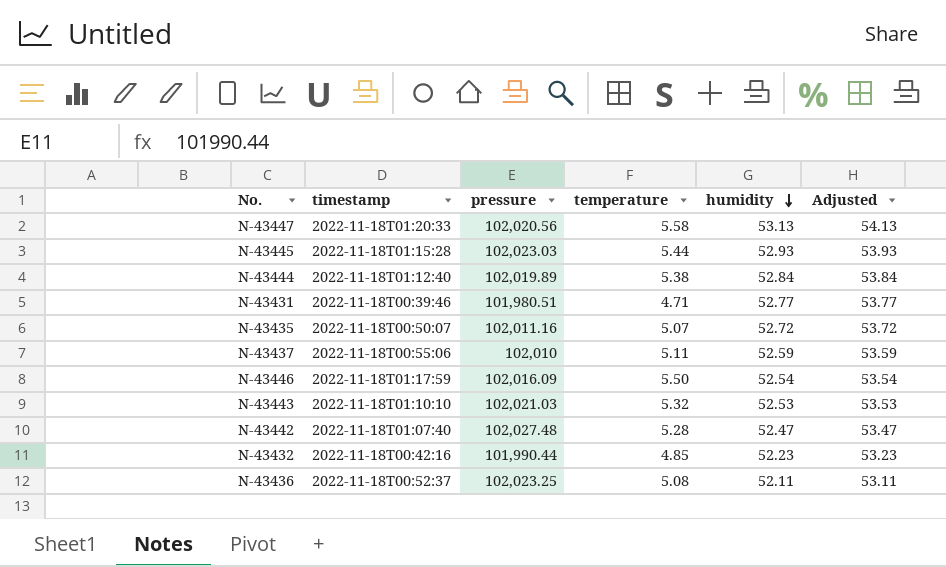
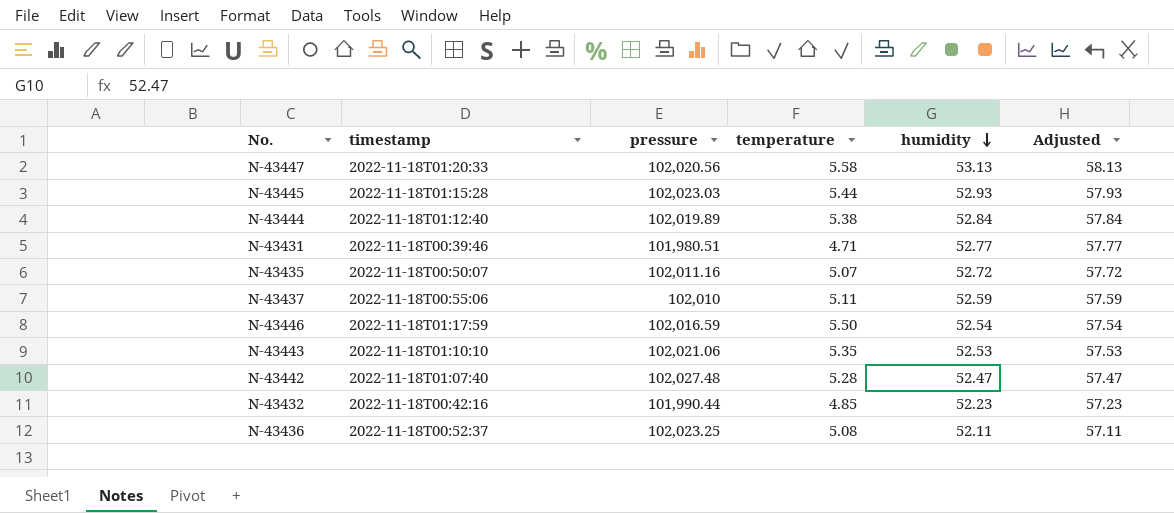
column Adjusted | formula: [humidity] + 1 -> [humidity] + 5
N-43446 | pressure: 102,016.09 -> 102,016.59
N-43443 | pressure: 102,021.03 -> 102,021.06
N-43443 | temperature: 5.32 -> 5.35

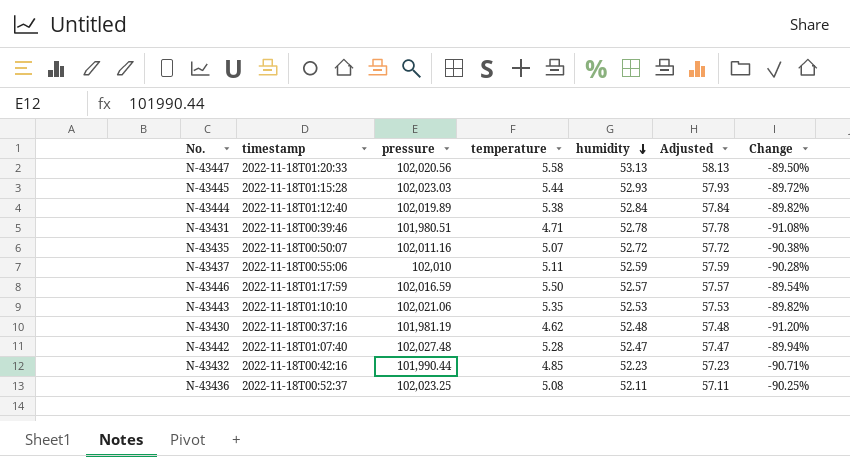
column Change | formula: none -> ([temperature] - [humidity]) / [humidity]
N-43431 | humidity: 52.77 -> 52.78
N-43431 | Adjusted: 57.77 -> 57.78
N-43446 | humidity: 52.54 -> 52.57
N-43446 | Adjusted: 57.54 -> 57.57
row N-43430: none -> 2022-11-18T00:37:16 | 101,981.19 | 4.62 | 52.48 | 57.48 | -91.20%

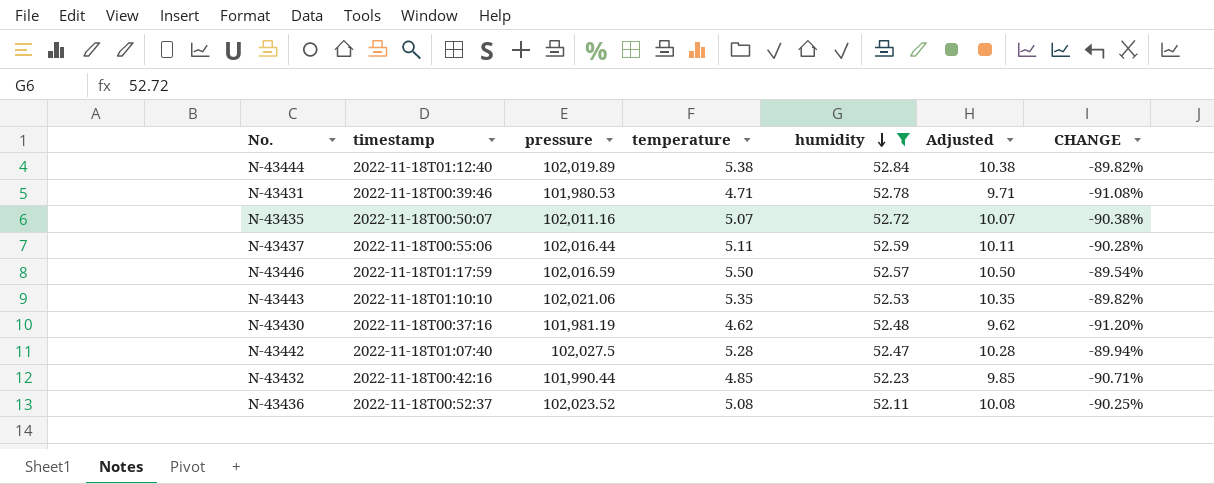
filter: none -> humidity <= 52.84
column Adjusted | formula: [humidity] + 5 -> [temperature] + 5
column name: Change -> CHANGE
N-43431 | pressure: 101,980.51 -> 101,980.53
N-43437 | pressure: 102,010 -> 102,016.44
N-43442 | pressure: 102,027.48 -> 102,027.5
N-43436 | pressure: 102,023.25 -> 102,023.52

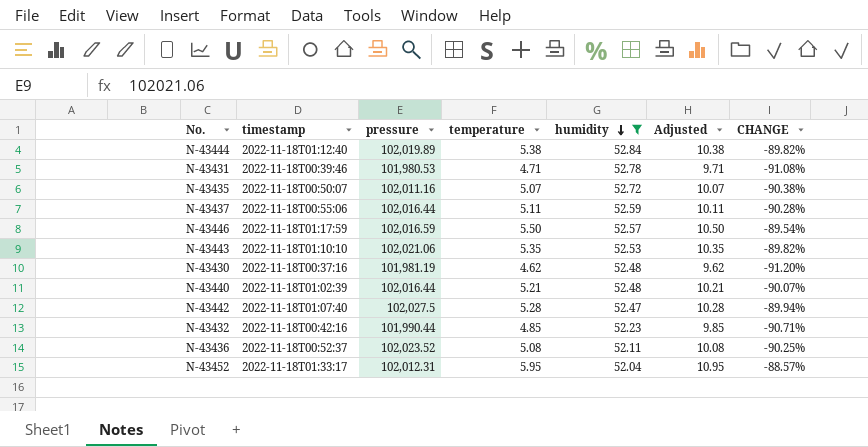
row N-43440: none -> 2022-11-18T01:02:39 | 102,016.44 | 5.21 | 52.48 | 10.21 | -90.07%
row N-43452: none -> 2022-11-18T01:33:17 | 102,012.31 | 5.95 | 52.04 | 10.95 | -88.57%

